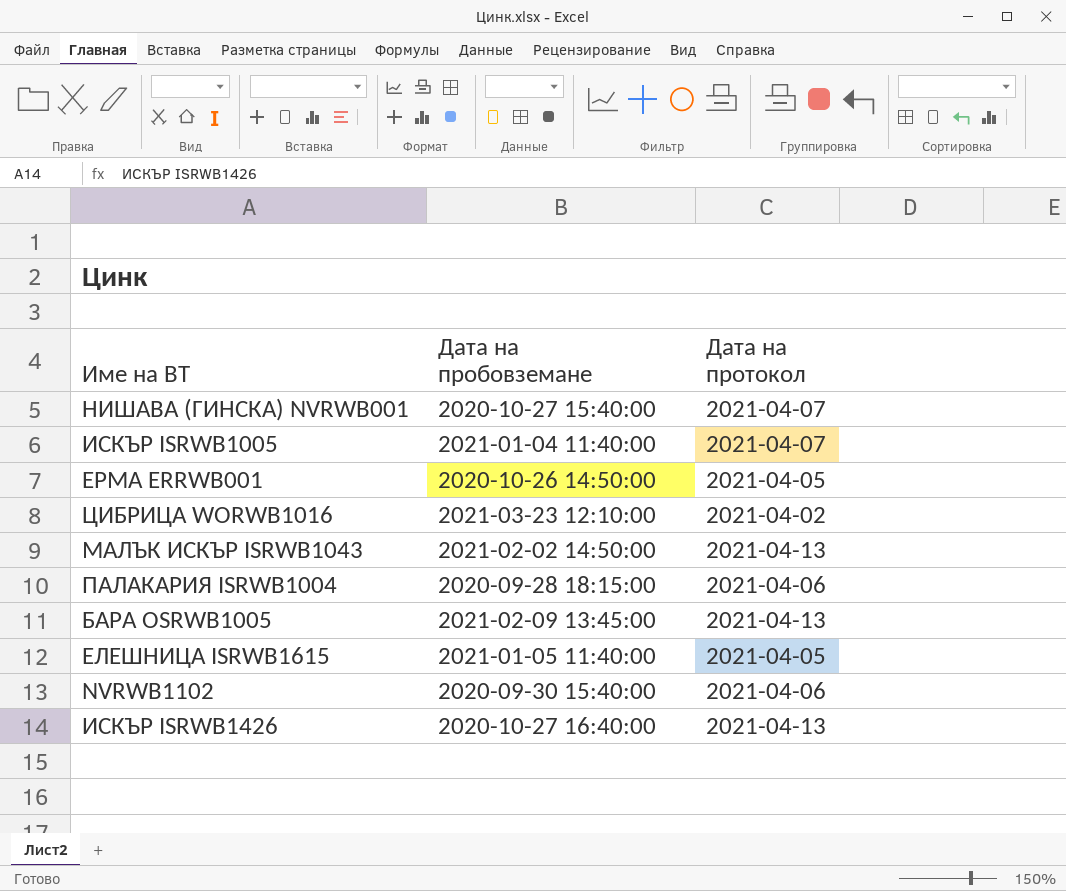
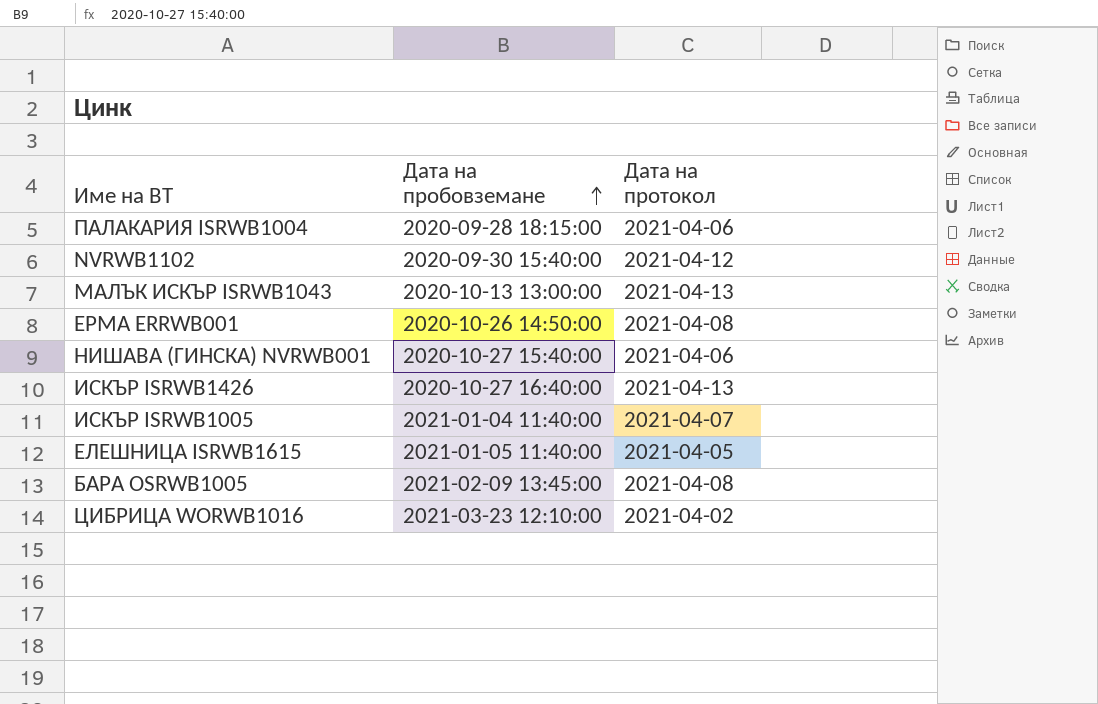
row order: none -> Дата на пробовземане ascending
NVRWB1102 | Дата на протокол: 2021-04-06 -> 2021-04-12
МАЛЪК ИСКЪР ISRWB1043 | Дата на пробовземане: 2021-02-02 14:50:00 -> 2020-10-13 13:00:00
ЕРМА ERRWB001 | Дата на протокол: 2021-04-05 -> 2021-04-08
НИШАВА (ГИНСКА) NVRWB001 | Дата на протокол: 2021-04-07 -> 2021-04-06
БАРА OSRWB1005 | Дата на протокол: 2021-04-13 -> 2021-04-08

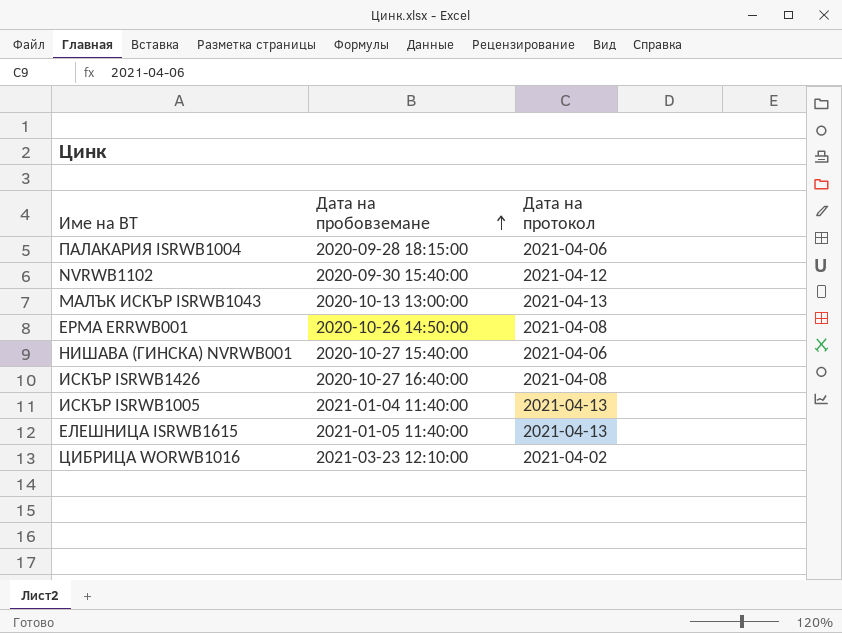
row БАРА OSRWB1005: 2021-02-09 13:45:00 | 2021-04-08 -> none
ИСКЪР ISRWB1426 | Дата на протокол: 2021-04-13 -> 2021-04-08
ИСКЪР ISRWB1005 | Дата на протокол: 2021-04-07 -> 2021-04-13
ЕЛЕШНИЦА ISRWB1615 | Дата на протокол: 2021-04-05 -> 2021-04-13

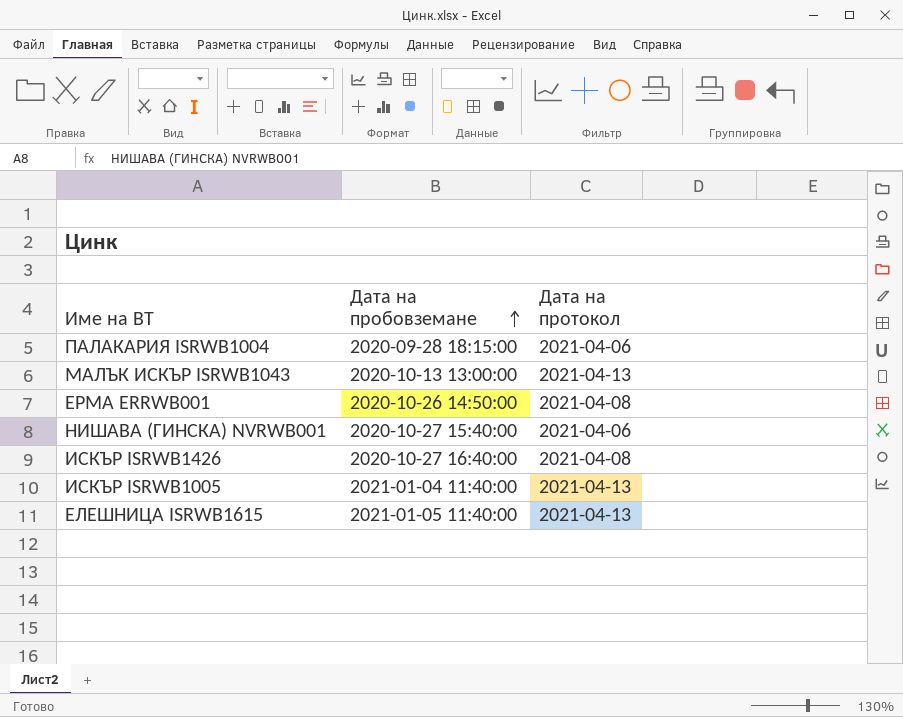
row NVRWB1102: 2020-09-30 15:40:00 | 2021-04-12 -> none
row ЦИБРИЦА WORWB1016: 2021-03-23 12:10:00 | 2021-04-02 -> none

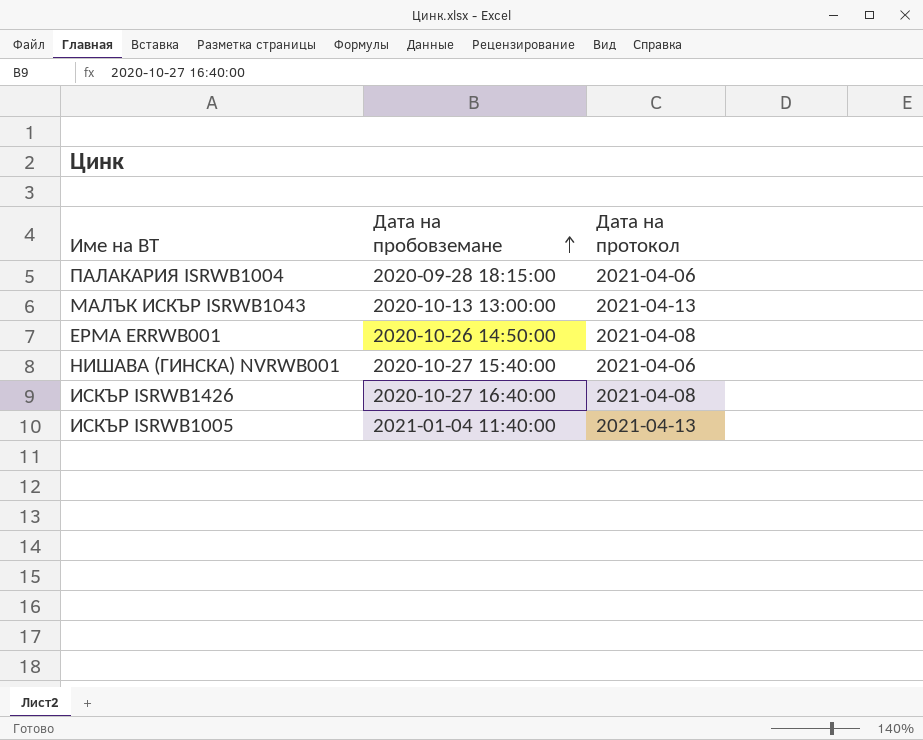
row ЕЛЕШНИЦА ISRWB1615: 2021-01-05 11:40:00 | 2021-04-13 -> none

